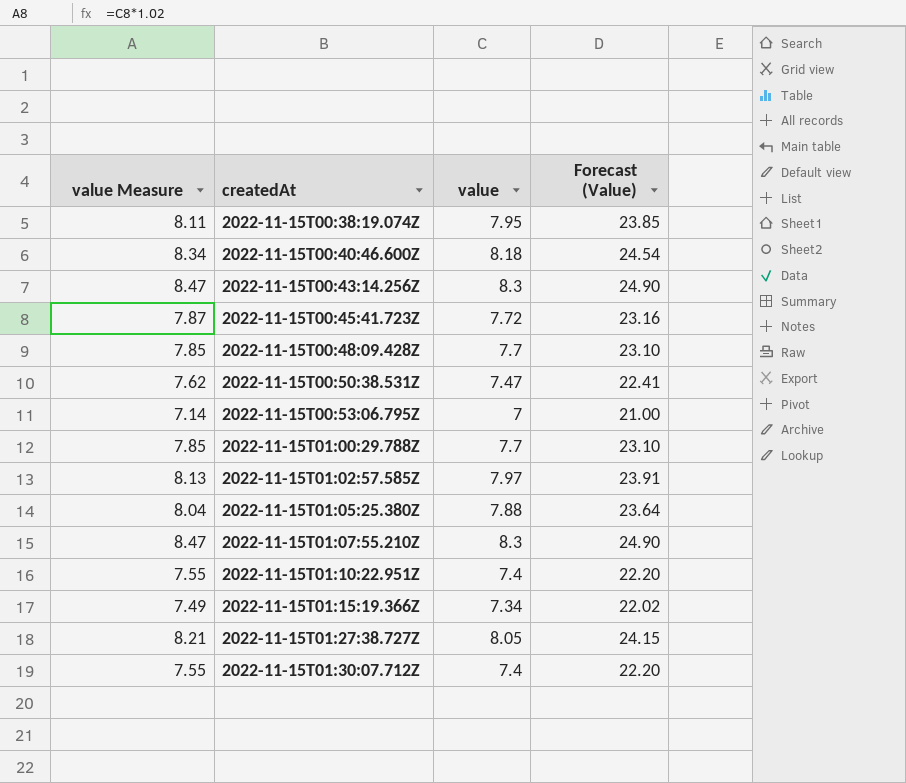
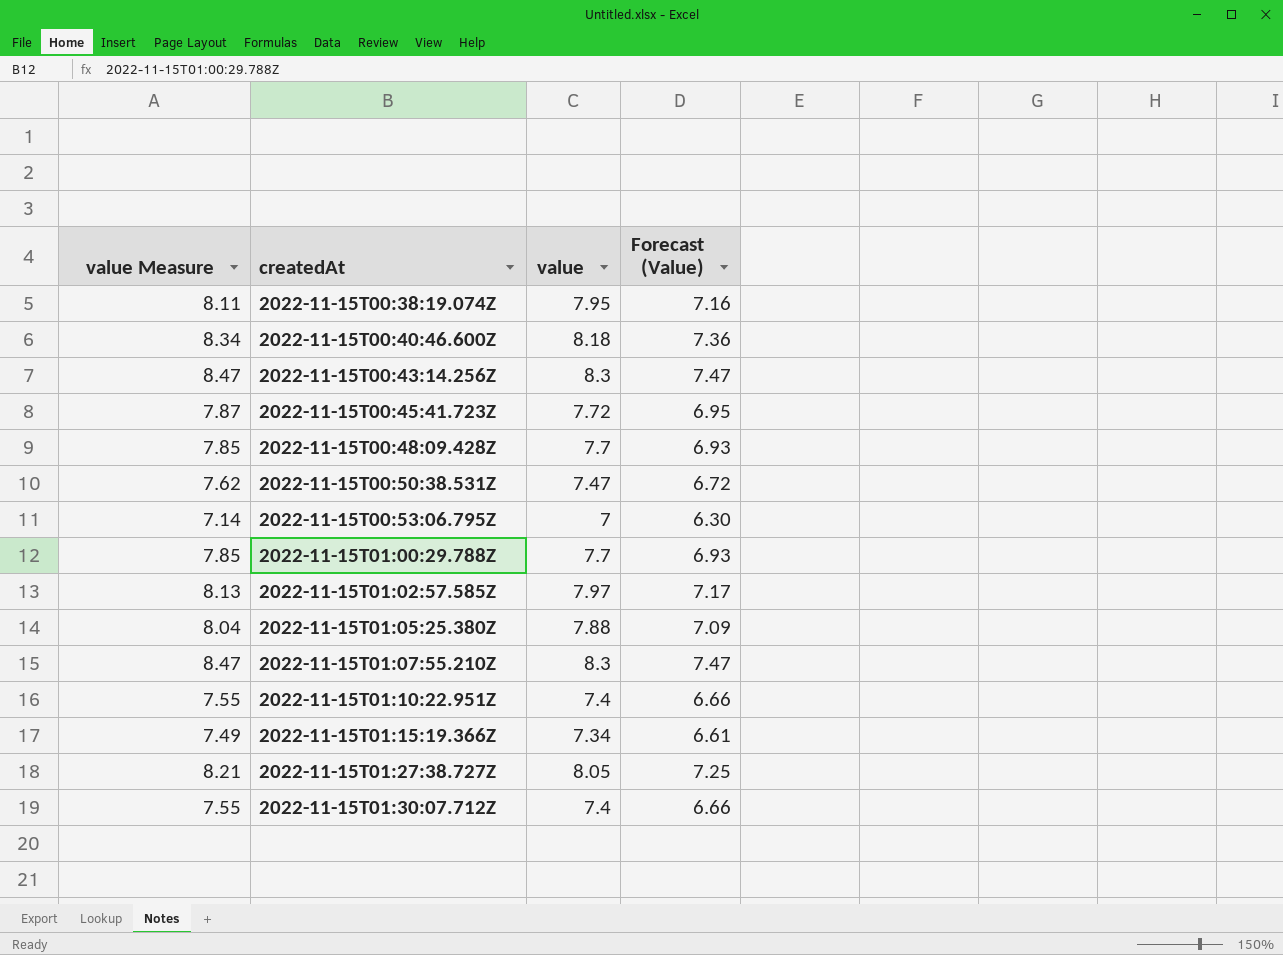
column Forecast (Value) | formula: [value] * 3 -> [value] * 0.9

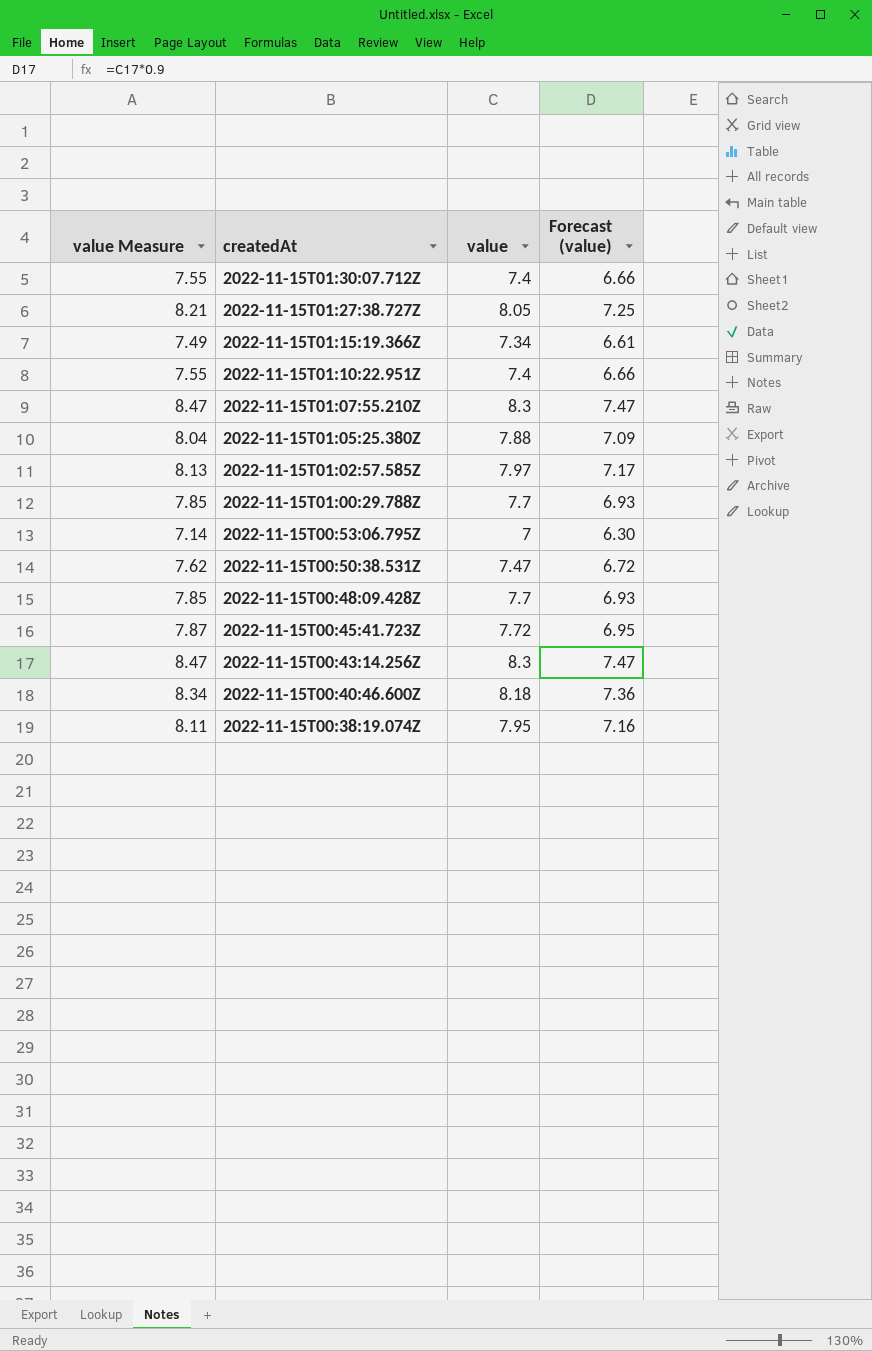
row order: createdAt ascending -> createdAt descending
column name: Forecast (Value) -> Forecast (value)

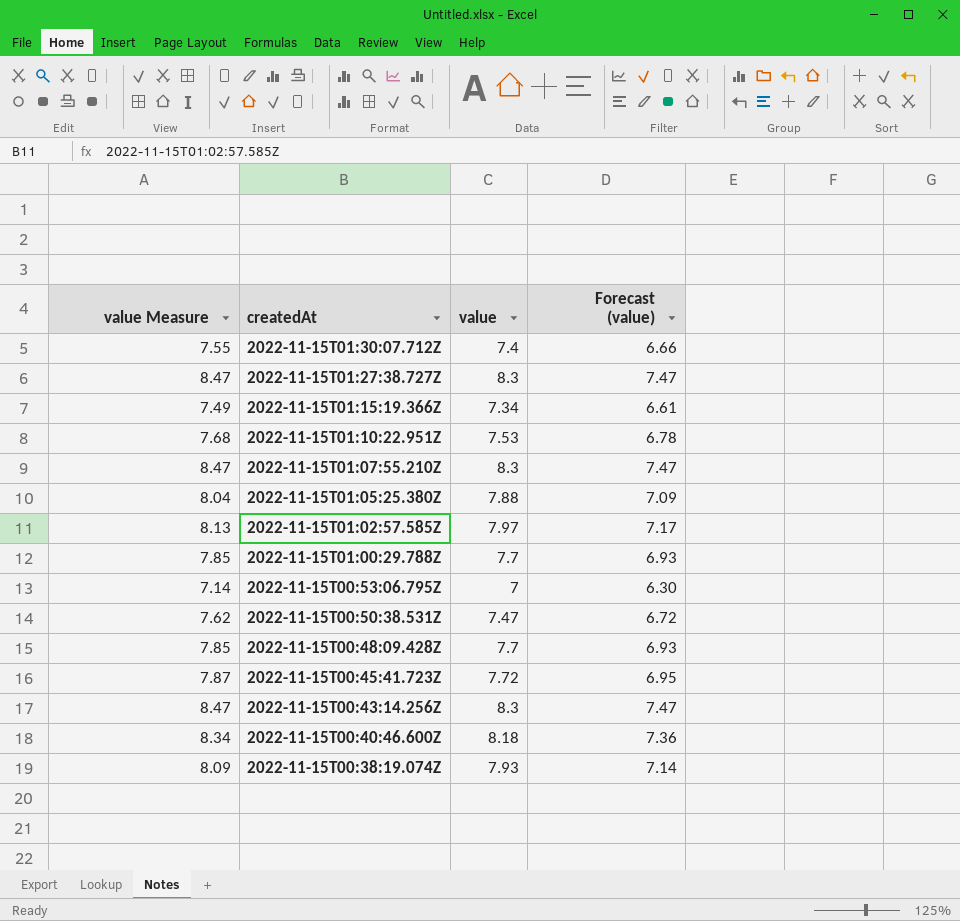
2022-11-15T01:27:38.727Z | value Measure: 8.21 -> 8.47
2022-11-15T01:27:38.727Z | value: 8.05 -> 8.3
2022-11-15T01:27:38.727Z | Forecast (value): 7.25 -> 7.47
2022-11-15T01:10:22.951Z | value Measure: 7.55 -> 7.68
2022-11-15T01:10:22.951Z | value: 7.4 -> 7.53
2022-11-15T01:10:22.951Z | Forecast (value): 6.66 -> 6.78
2022-11-15T00:38:19.074Z | value Measure: 8.11 -> 8.09
2022-11-15T00:38:19.074Z | value: 7.95 -> 7.93
2022-11-15T00:38:19.074Z | Forecast (value): 7.16 -> 7.14

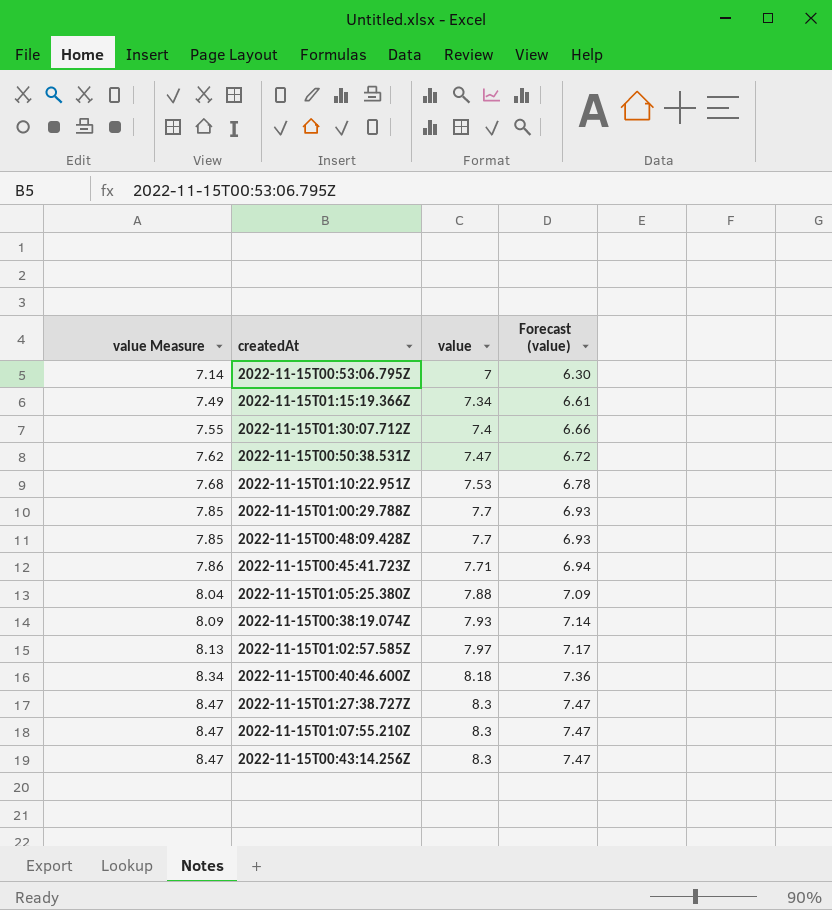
row order: createdAt descending -> value Measure ascending
2022-11-15T00:45:41.723Z | value Measure: 7.87 -> 7.86
2022-11-15T00:45:41.723Z | value: 7.72 -> 7.71
2022-11-15T00:45:41.723Z | Forecast (value): 6.95 -> 6.94

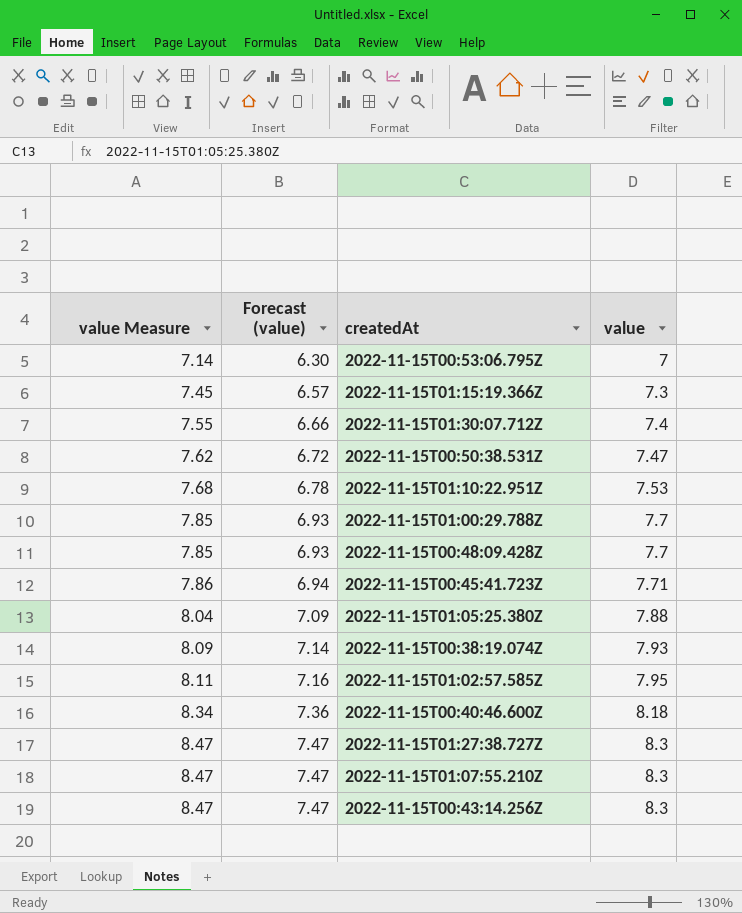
column Forecast (value) | position: 4 -> 2
2022-11-15T01:15:19.366Z | value Measure: 7.49 -> 7.45
2022-11-15T01:15:19.366Z | Forecast (value): 6.61 -> 6.57
2022-11-15T01:15:19.366Z | value: 7.34 -> 7.3
2022-11-15T01:02:57.585Z | value Measure: 8.13 -> 8.11
2022-11-15T01:02:57.585Z | Forecast (value): 7.17 -> 7.16
2022-11-15T01:02:57.585Z | value: 7.97 -> 7.95

